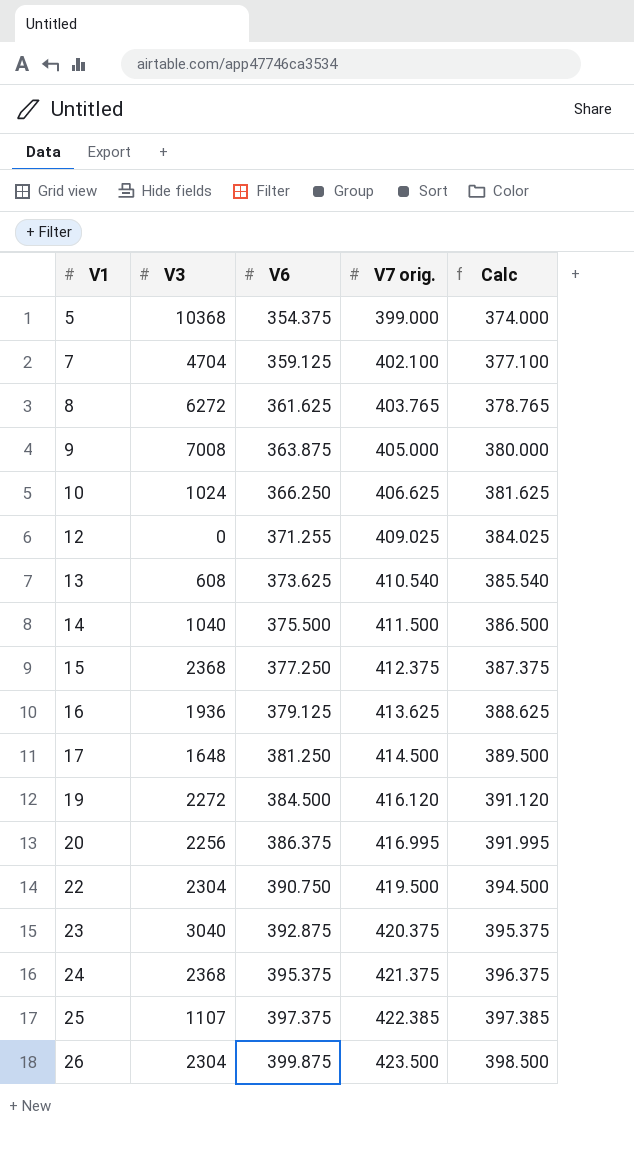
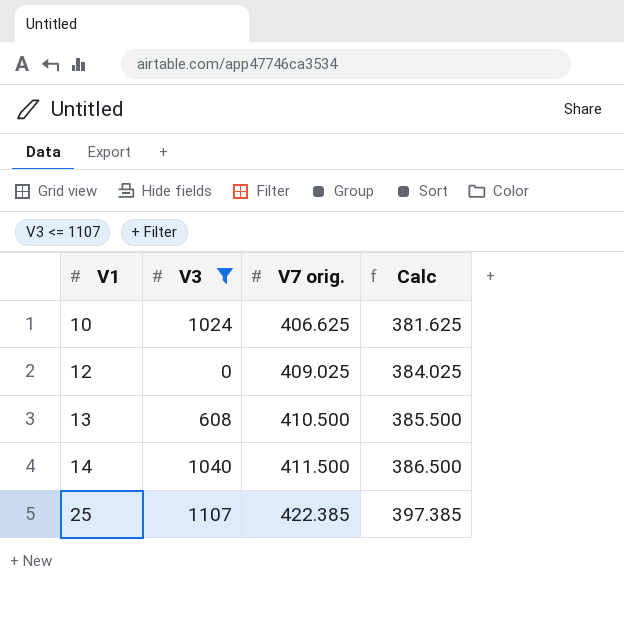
filter: none -> V3 <= 1107
column V6 | position: 3 -> none
13 | V7 orig.: 410.540 -> 410.500
13 | Calc: 385.540 -> 385.500

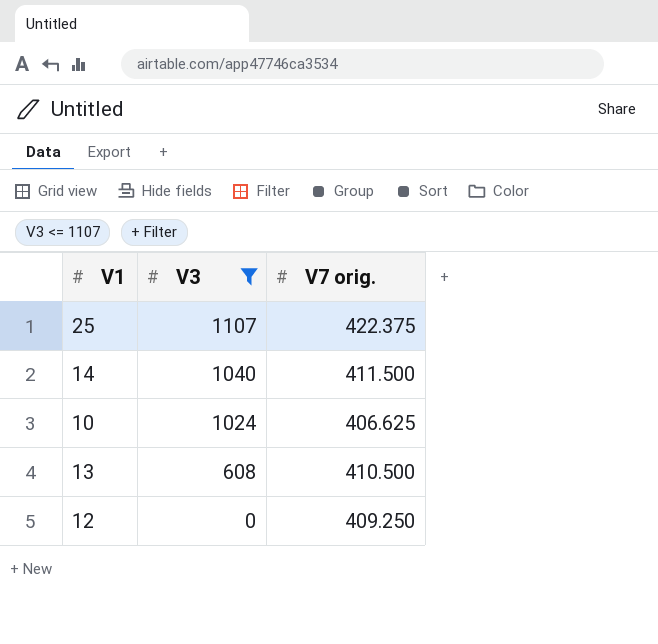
row order: V1 ascending -> V3 descending
column Calc | formula: [V7 orig.] - 25 -> none
25 | V7 orig.: 422.385 -> 422.375
12 | V7 orig.: 409.025 -> 409.250

